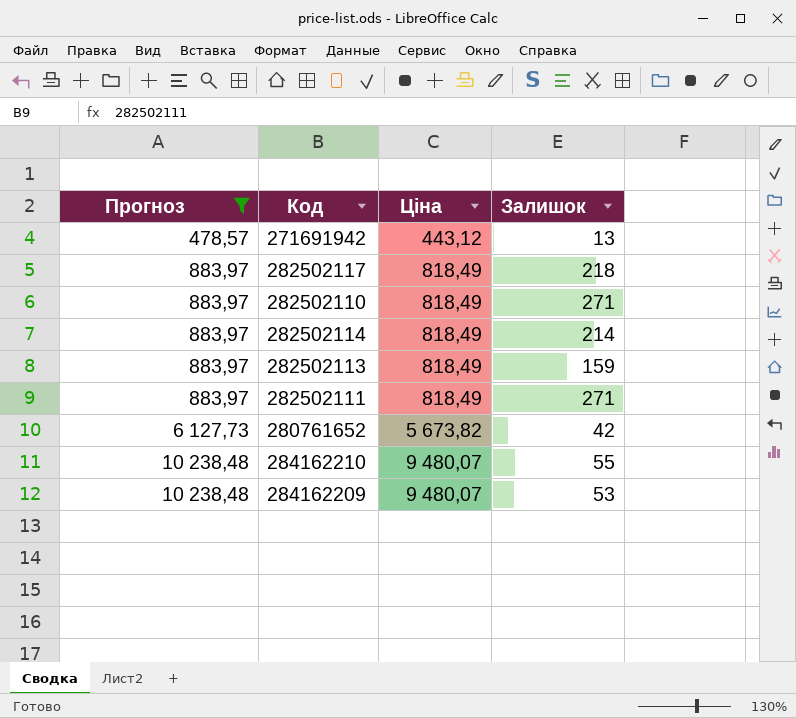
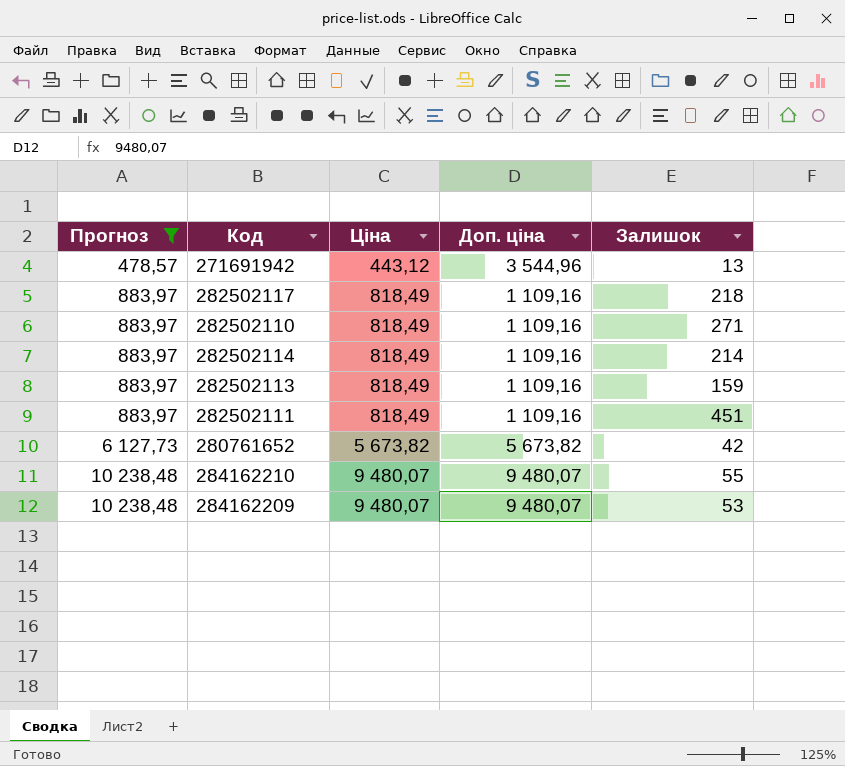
column Доп. ціна | position: none -> 4
282502111 | Залишок: 271 -> 451

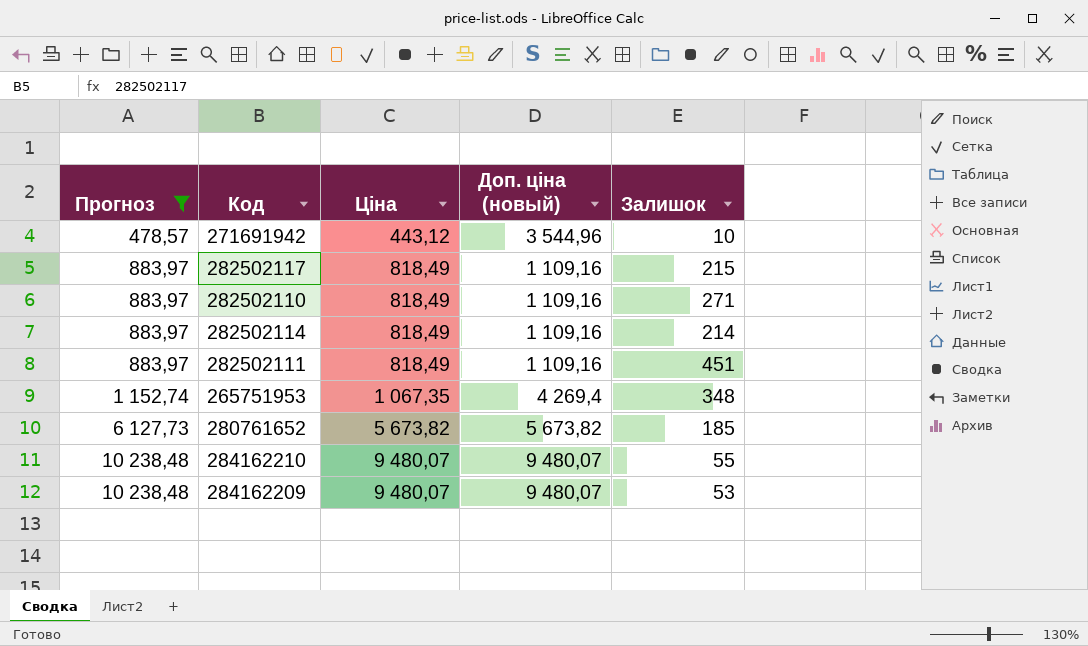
column name: Доп. ціна -> Доп. ціна (новый)
row 282502113: 883,97 | 818,49 | 1 109,16 | 159 -> none
271691942 | Залишок: 13 -> 10
282502117 | Залишок: 218 -> 215
row 265751953: none -> 1 152,74 | 1 067,35 | 4 269,4 | 348
280761652 | Залишок: 42 -> 185

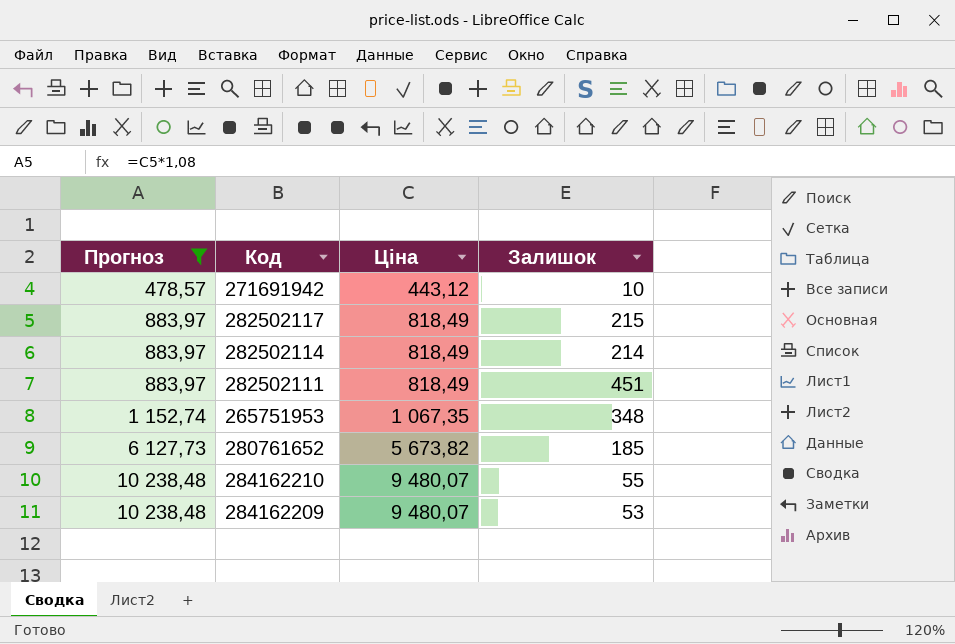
column Доп. ціна (новый) | position: 4 -> none
row 282502110: 883,97 | 818,49 | 1 109,16 | 271 -> none

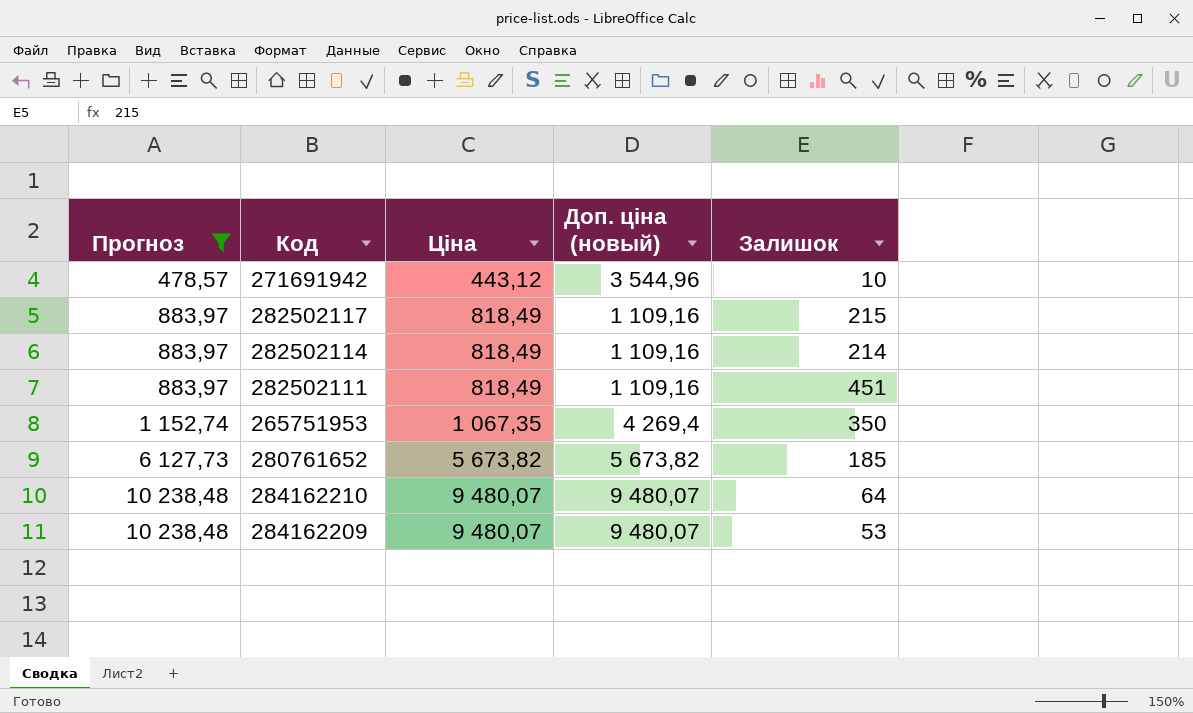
column Доп. ціна (новый) | position: none -> 4
265751953 | Залишок: 348 -> 350
284162210 | Залишок: 55 -> 64

